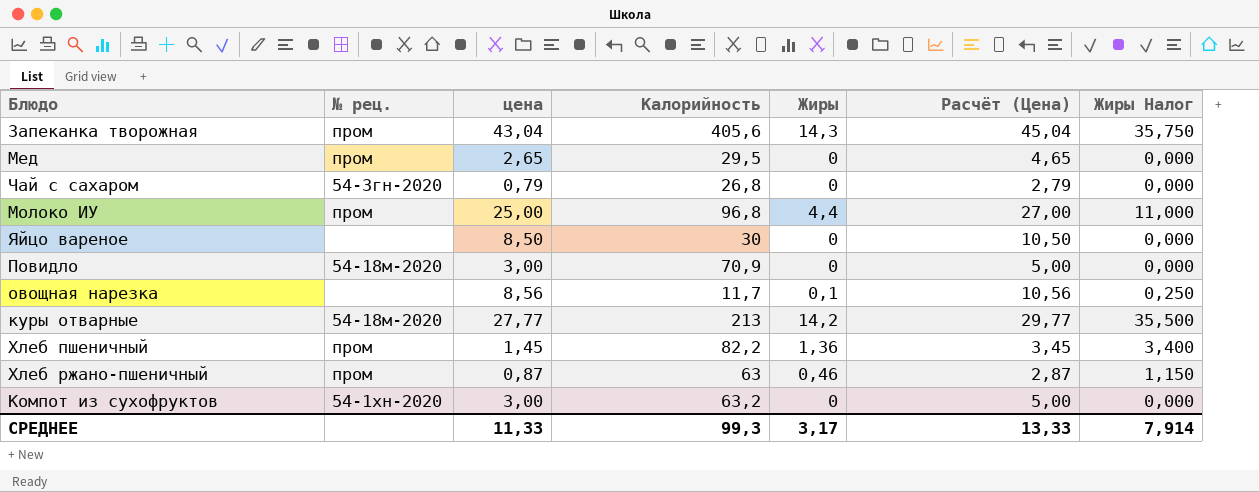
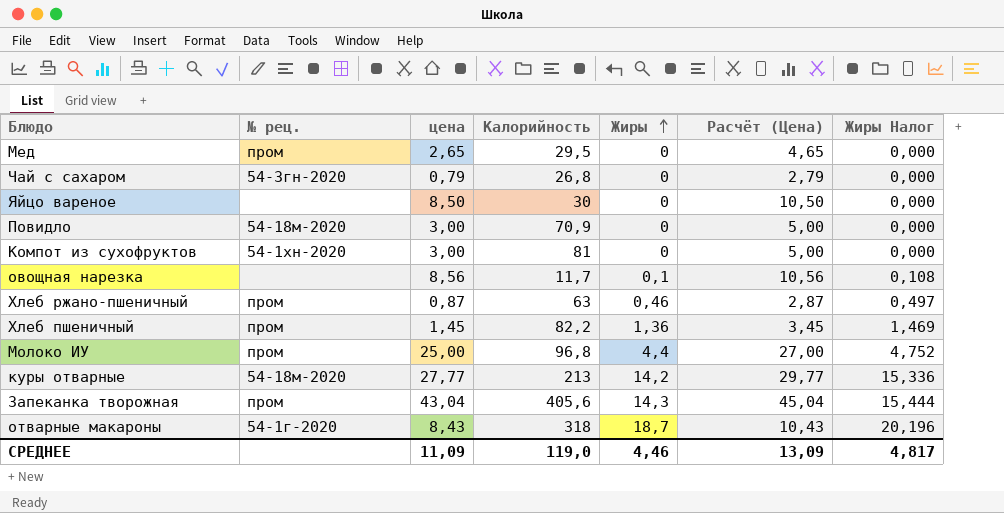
row order: none -> Жиры ascending
column Жиры Налог | formula: [Жиры] * 2,5 -> [Жиры] * 1,08
Компот из сухофруктов | Калорийность: 63,2 -> 81
row отварные макароны: none -> 54-1г-2020 | 8,43 | 318 | 18,7 | 10,43 | 20,196
СРЕДНЕЕ | цена: 11,33 -> 11,09
СРЕДНЕЕ | Калорийность: 99,3 -> 119,0
СРЕДНЕЕ | Жиры: 3,17 -> 4,46
СРЕДНЕЕ | Расчёт (Цена): 13,33 -> 13,09
СРЕДНЕЕ | Жиры Налог: 7,914 -> 4,817

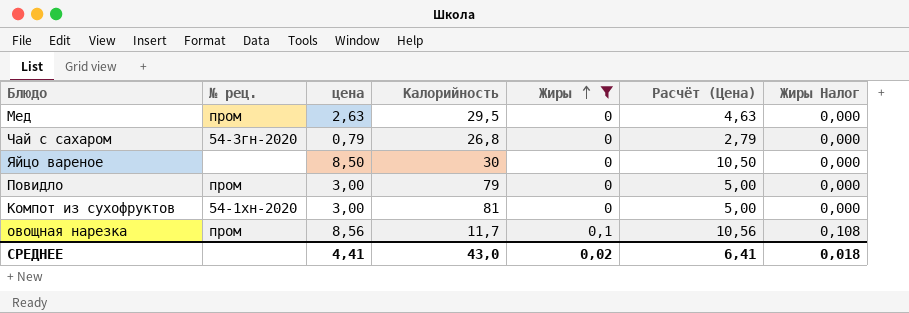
filter: none -> Жиры <= 0,1
Мед | цена: 2,65 -> 2,63
Мед | Расчёт (Цена): 4,65 -> 4,63
Повидло | № рец.: 54-18м-2020 -> пром
Повидло | Калорийность: 70,9 -> 79
овощная нарезка | № рец.: none -> пром
СРЕДНЕЕ | цена: 11,09 -> 4,41
СРЕДНЕЕ | Калорийность: 119,0 -> 43,0
СРЕДНЕЕ | Жиры: 4,46 -> 0,02
СРЕДНЕЕ | Расчёт (Цена): 13,09 -> 6,41
СРЕДНЕЕ | Жиры Налог: 4,817 -> 0,018

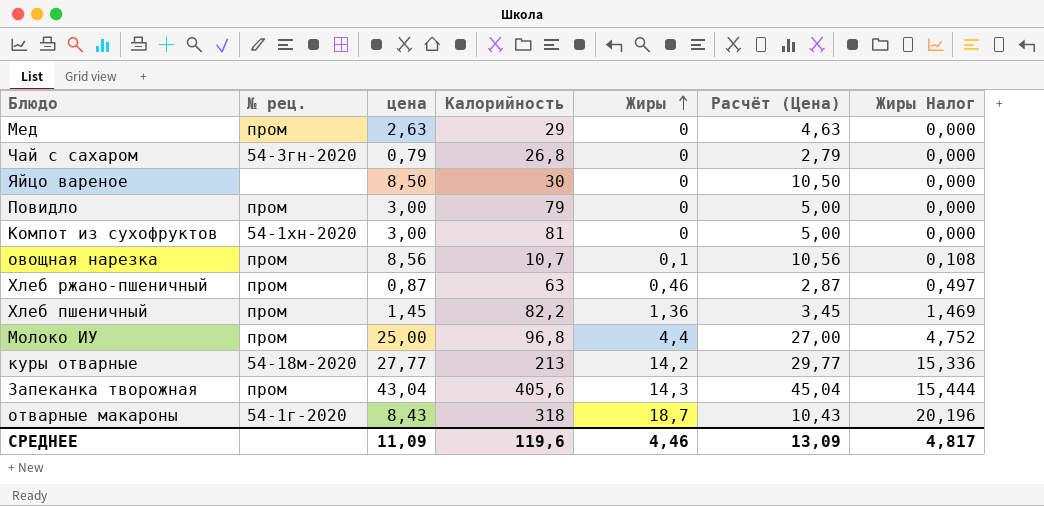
filter: Жиры <= 0,1 -> none
Мед | Калорийность: 29,5 -> 29
овощная нарезка | Калорийность: 11,7 -> 10,7
СРЕДНЕЕ | цена: 4,41 -> 11,09
СРЕДНЕЕ | Калорийность: 43,0 -> 119,6
СРЕДНЕЕ | Жиры: 0,02 -> 4,46
СРЕДНЕЕ | Расчёт (Цена): 6,41 -> 13,09
СРЕДНЕЕ | Жиры Налог: 0,018 -> 4,817

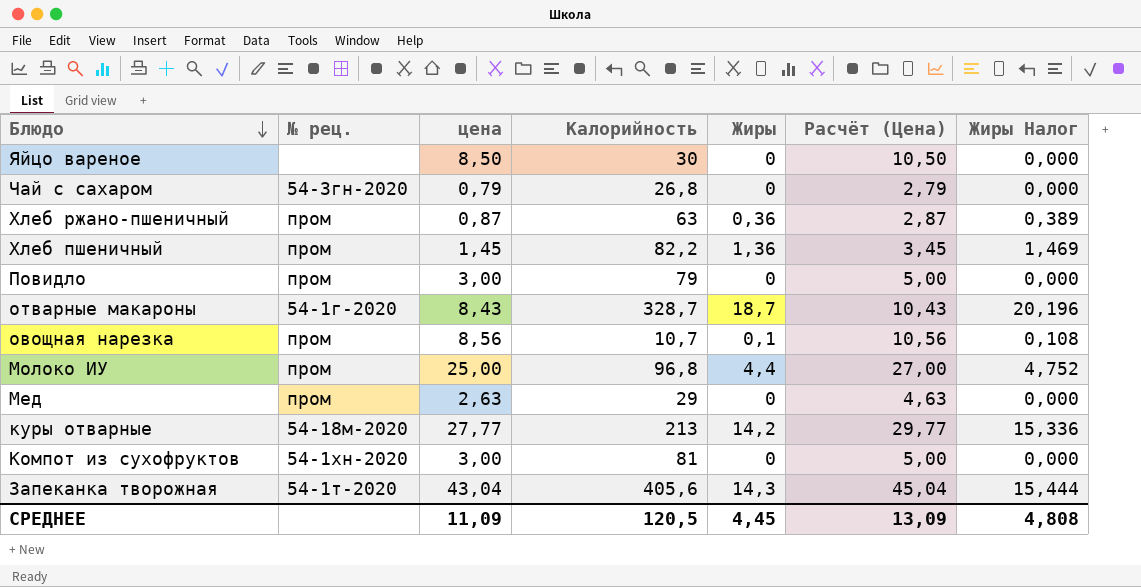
row order: Жиры ascending -> Блюдо descending
Хлеб ржано-пшеничный | Жиры: 0,46 -> 0,36
Хлеб ржано-пшеничный | Жиры Налог: 0,497 -> 0,389
отварные макароны | Калорийность: 318 -> 328,7
Запеканка творожная | № рец.: пром -> 54-1т-2020
СРЕДНЕЕ | Калорийность: 119,6 -> 120,5
СРЕДНЕЕ | Жиры: 4,46 -> 4,45
СРЕДНЕЕ | Жиры Налог: 4,817 -> 4,808

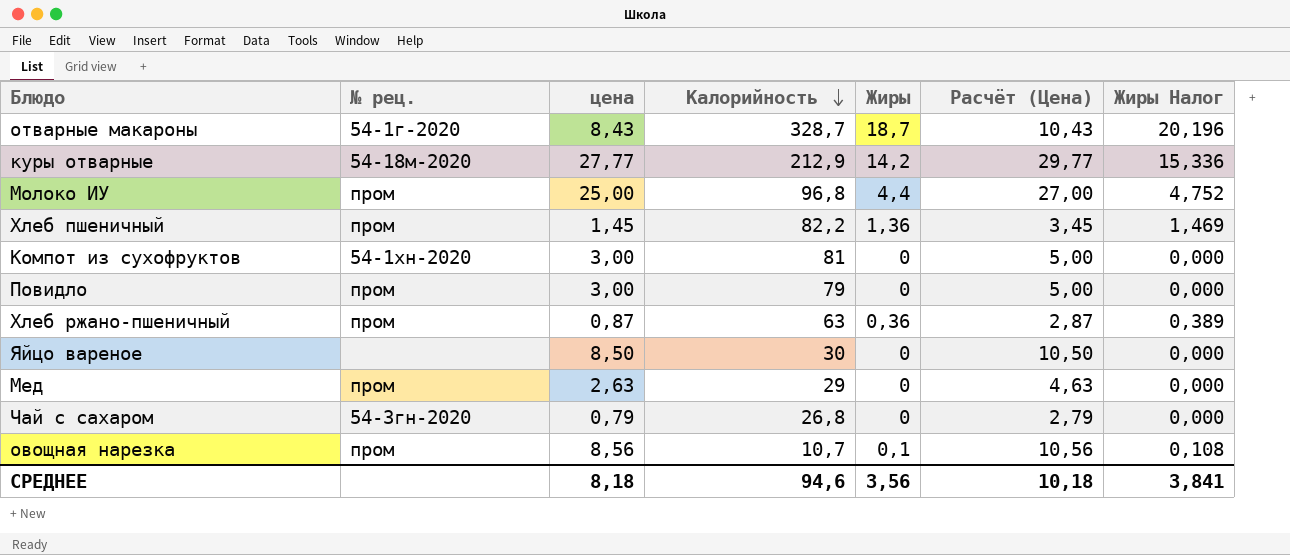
row order: Блюдо descending -> Калорийность descending
row Запеканка творожная: 54-1т-2020 | 43,04 | 405,6 | 14,3 | 45,04 | 15,444 -> none
куры отварные | Калорийность: 213 -> 212,9
СРЕДНЕЕ | цена: 11,09 -> 8,18
СРЕДНЕЕ | Калорийность: 120,5 -> 94,6
СРЕДНЕЕ | Жиры: 4,45 -> 3,56
СРЕДНЕЕ | Расчёт (Цена): 13,09 -> 10,18
СРЕДНЕЕ | Жиры Налог: 4,808 -> 3,841

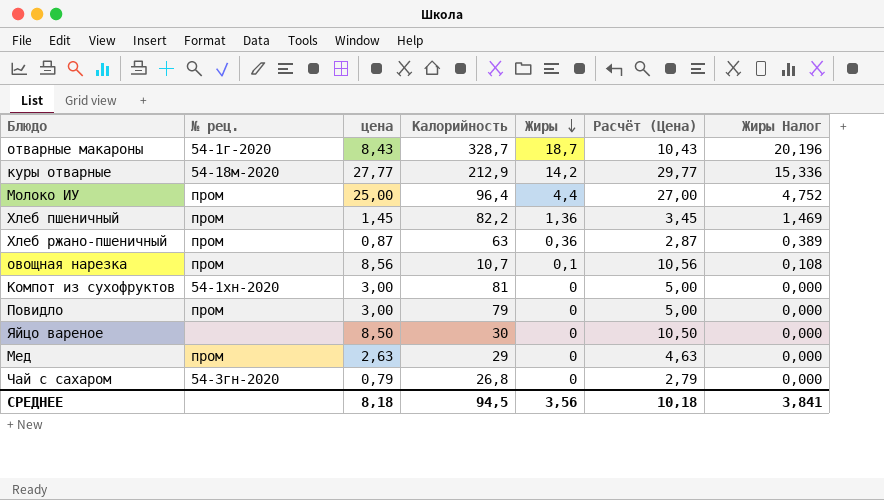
row order: Калорийность descending -> Жиры descending
Молоко ИУ | Калорийность: 96,8 -> 96,4
СРЕДНЕЕ | Калорийность: 94,6 -> 94,5

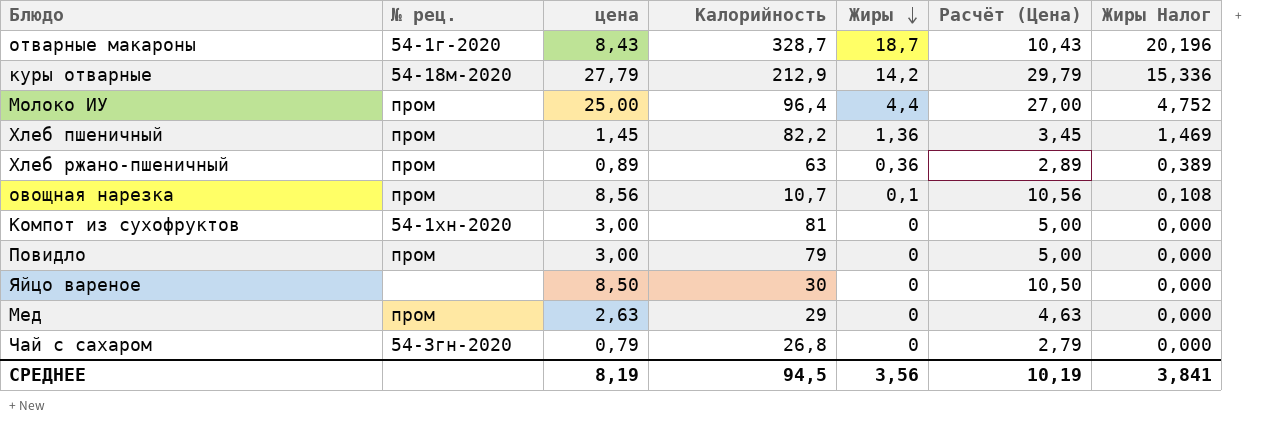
куры отварные | цена: 27,77 -> 27,79
куры отварные | Расчёт (Цена): 29,77 -> 29,79
Хлеб ржано-пшеничный | цена: 0,87 -> 0,89
Хлеб ржано-пшеничный | Расчёт (Цена): 2,87 -> 2,89
СРЕДНЕЕ | цена: 8,18 -> 8,19
СРЕДНЕЕ | Расчёт (Цена): 10,18 -> 10,19

